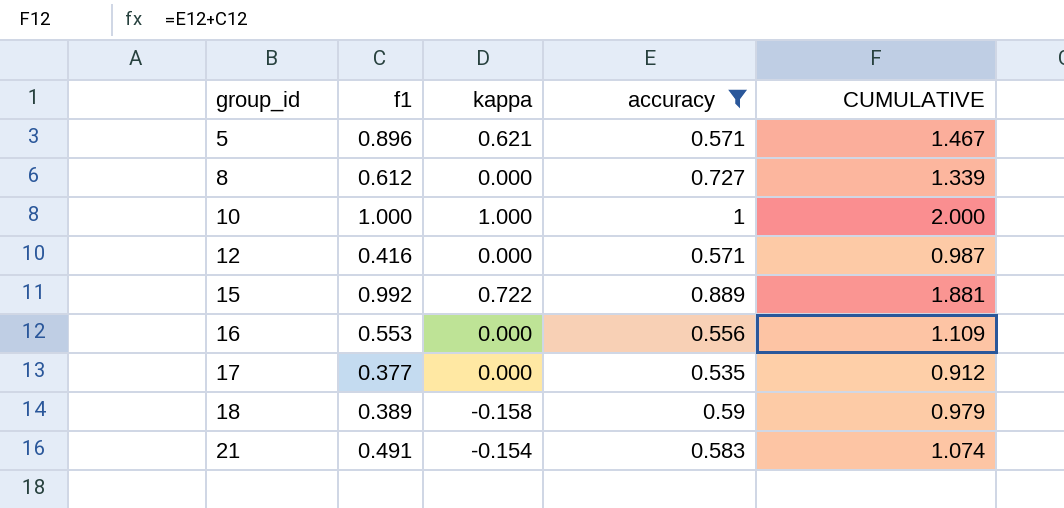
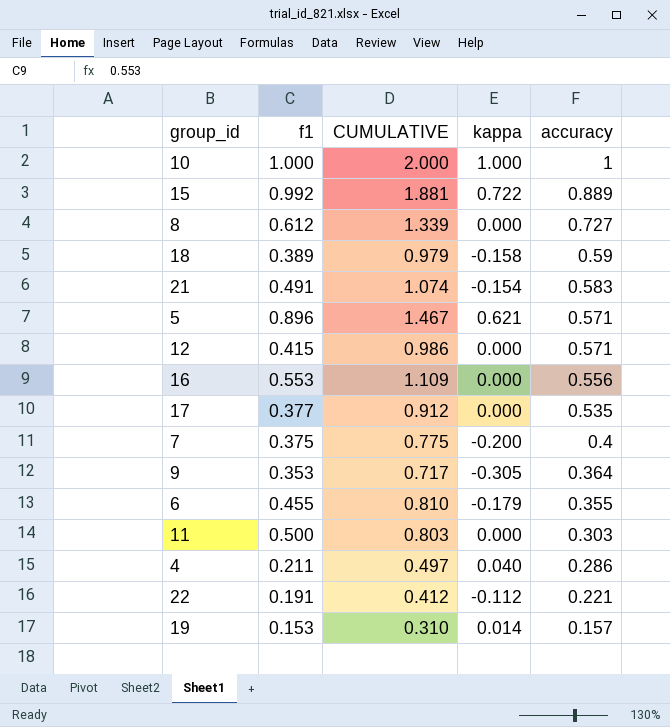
filter: accuracy >= 0.535 -> none
row order: group_id ascending -> accuracy descending
column CUMULATIVE | position: 5 -> 3
12 | f1: 0.416 -> 0.415
12 | CUMULATIVE: 0.987 -> 0.986

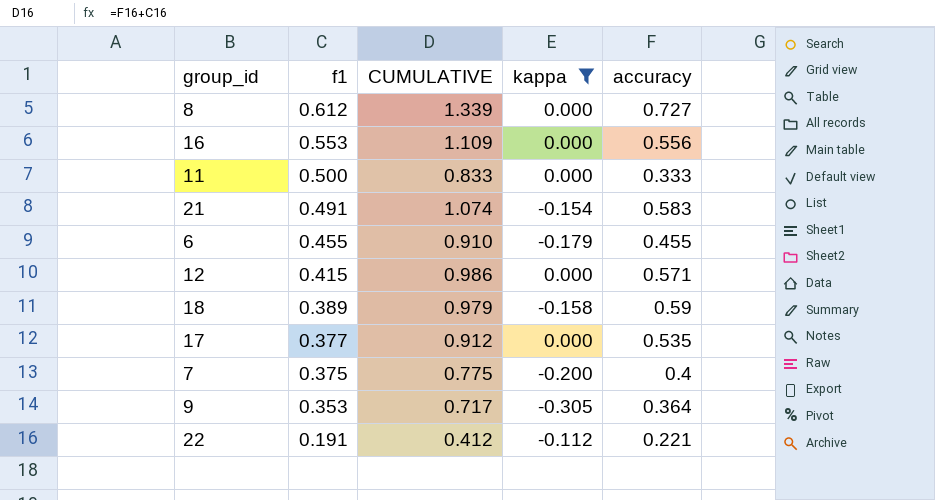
filter: none -> kappa <= 0.000
row order: accuracy descending -> f1 descending
11 | CUMULATIVE: 0.803 -> 0.833
11 | accuracy: 0.303 -> 0.333
6 | CUMULATIVE: 0.810 -> 0.910
6 | accuracy: 0.355 -> 0.455

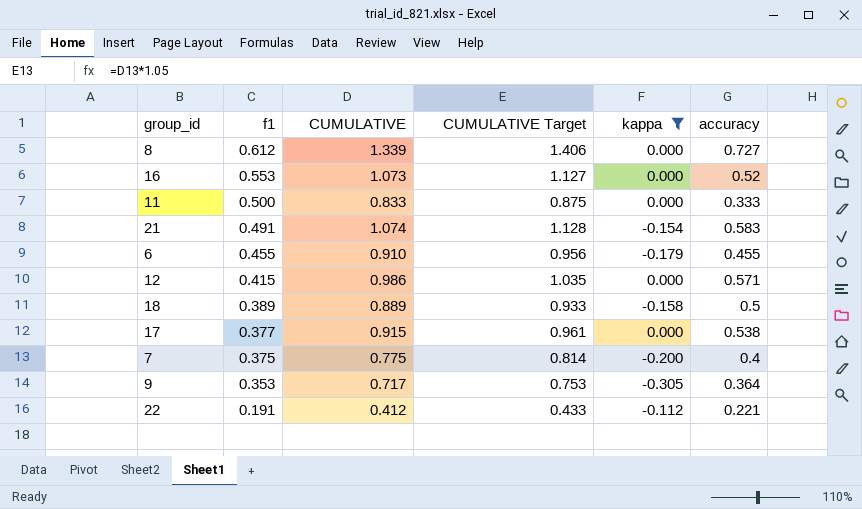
column CUMULATIVE Target | formula: none -> [CUMULATIVE] * 1.05
16 | CUMULATIVE: 1.109 -> 1.073
16 | accuracy: 0.556 -> 0.52
18 | CUMULATIVE: 0.979 -> 0.889
18 | accuracy: 0.59 -> 0.5
17 | CUMULATIVE: 0.912 -> 0.915
17 | accuracy: 0.535 -> 0.538

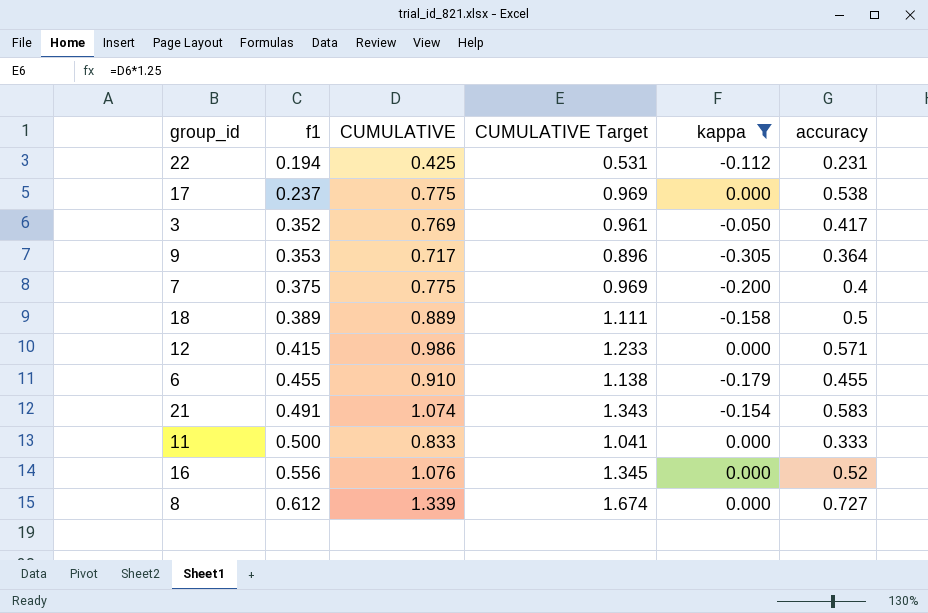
row order: f1 descending -> f1 ascending
column CUMULATIVE Target | formula: [CUMULATIVE] * 1.05 -> [CUMULATIVE] * 1.25
22 | f1: 0.191 -> 0.194
22 | CUMULATIVE: 0.412 -> 0.425
22 | accuracy: 0.221 -> 0.231
17 | f1: 0.377 -> 0.237
17 | CUMULATIVE: 0.915 -> 0.775
row 3: none -> 0.352 | 0.769 | 0.961 | -0.050 | 0.417
16 | f1: 0.553 -> 0.556
16 | CUMULATIVE: 1.073 -> 1.076

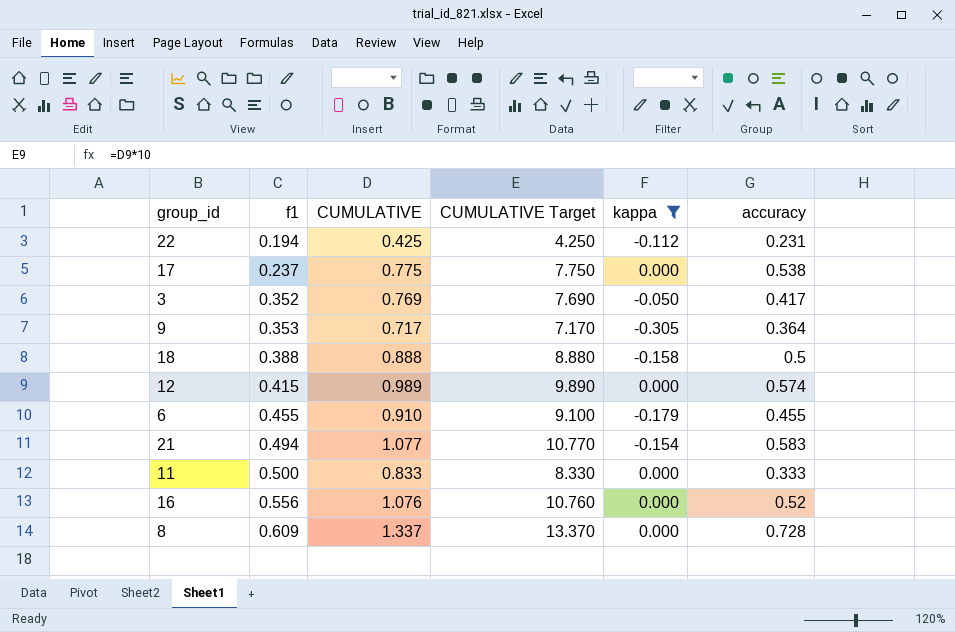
column CUMULATIVE Target | formula: [CUMULATIVE] * 1.25 -> [CUMULATIVE] * 10
row 7: 0.375 | 0.775 | 0.969 | -0.200 | 0.4 -> none
18 | f1: 0.389 -> 0.388
18 | CUMULATIVE: 0.889 -> 0.888
12 | CUMULATIVE: 0.986 -> 0.989
12 | accuracy: 0.571 -> 0.574
21 | f1: 0.491 -> 0.494
21 | CUMULATIVE: 1.074 -> 1.077
8 | f1: 0.612 -> 0.609
8 | CUMULATIVE: 1.339 -> 1.337
8 | accuracy: 0.727 -> 0.728

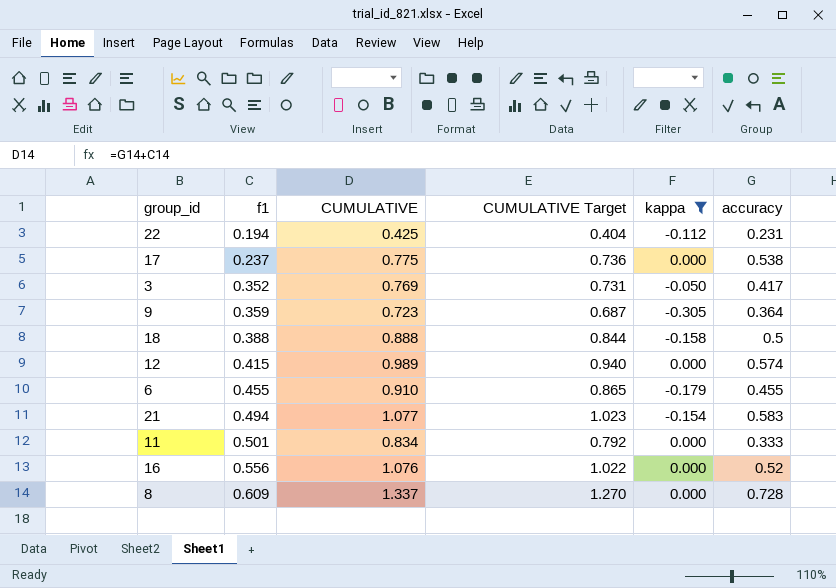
column CUMULATIVE Target | formula: [CUMULATIVE] * 10 -> [CUMULATIVE] * 0.95
9 | f1: 0.353 -> 0.359
9 | CUMULATIVE: 0.717 -> 0.723
11 | f1: 0.500 -> 0.501
11 | CUMULATIVE: 0.833 -> 0.834

